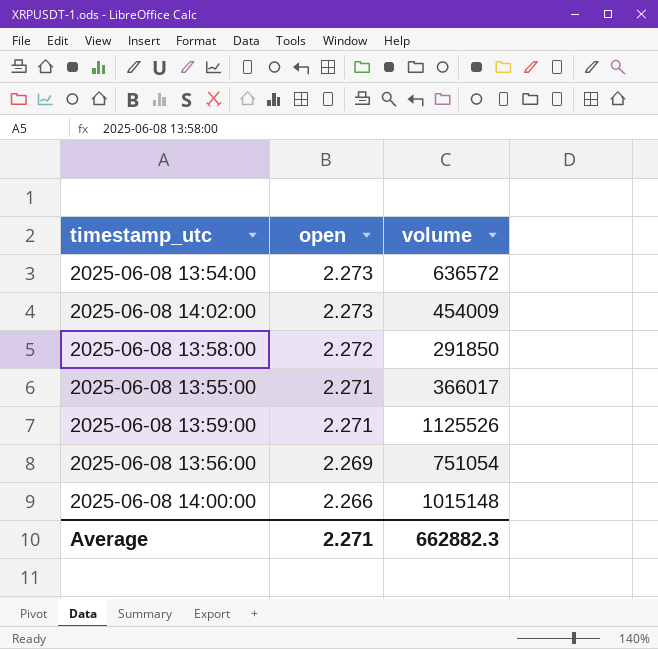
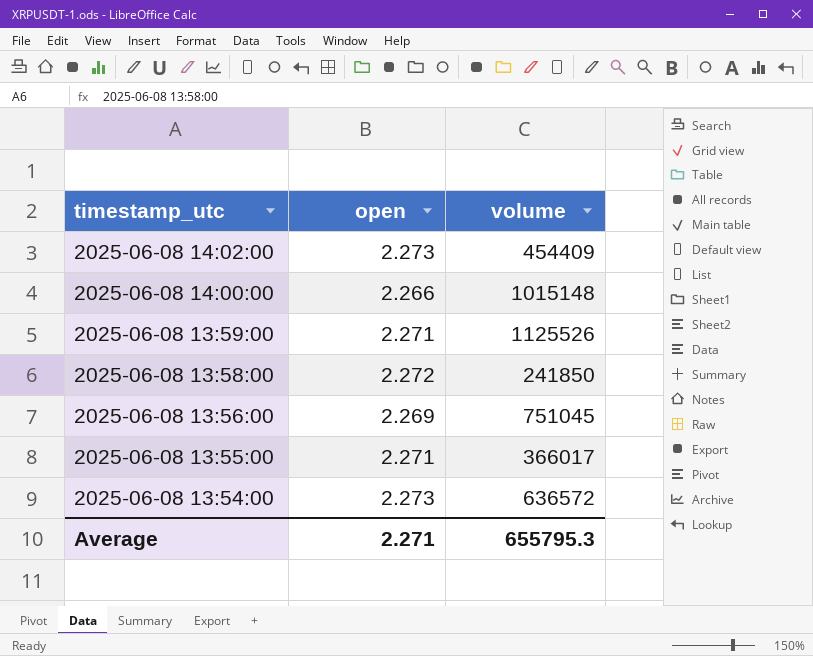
row order: open descending -> timestamp_utc descending
2025-06-08 14:02:00 | volume: 454009 -> 454409
2025-06-08 13:58:00 | volume: 291850 -> 241850
2025-06-08 13:56:00 | volume: 751054 -> 751045
Average | volume: 662882.3 -> 655795.3

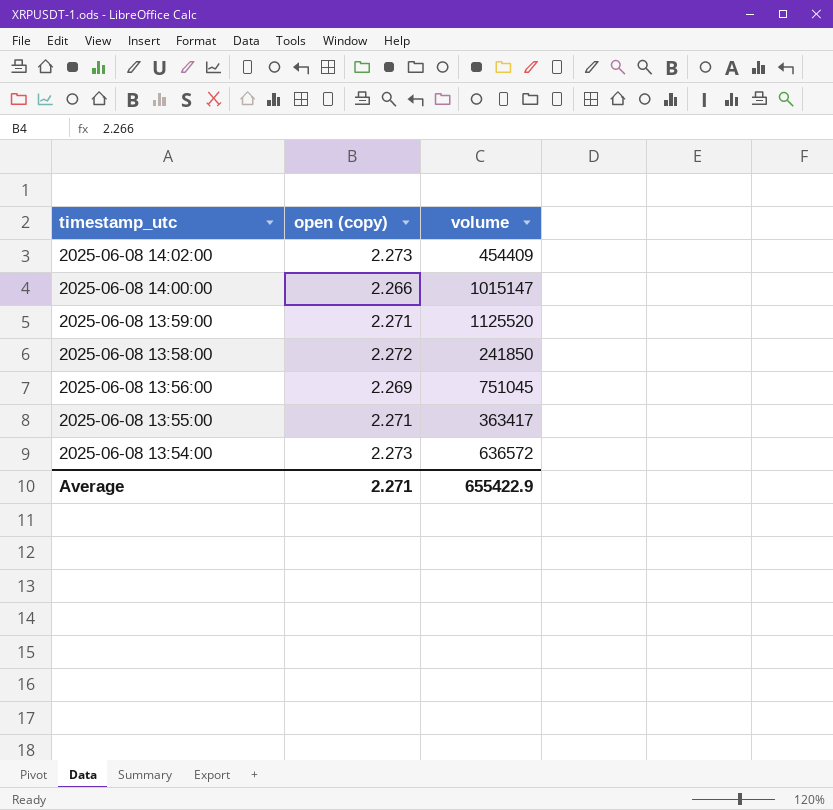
column name: open -> open (copy)
2025-06-08 14:00:00 | volume: 1015148 -> 1015147
2025-06-08 13:59:00 | volume: 1125526 -> 1125520
2025-06-08 13:55:00 | volume: 366017 -> 363417
Average | volume: 655795.3 -> 655422.9

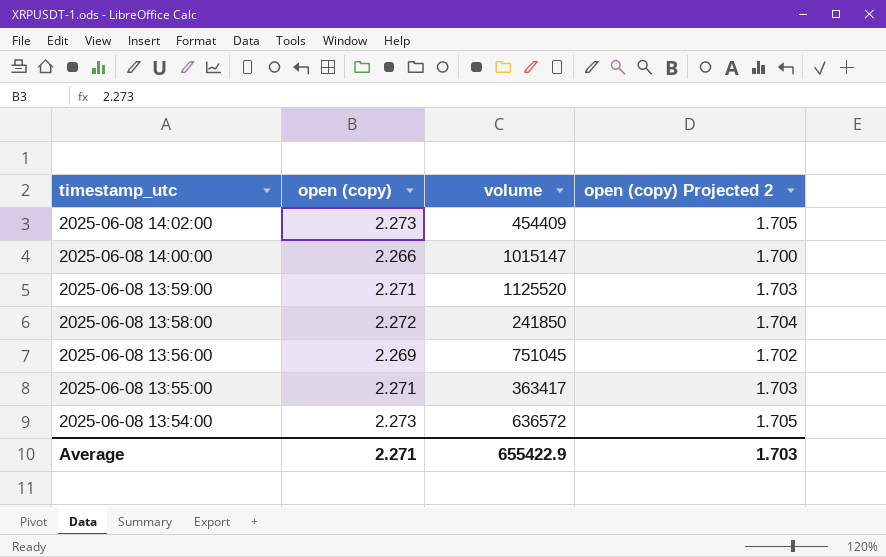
column open (copy) Projected 2 | formula: none -> [open (copy)] * 0.75

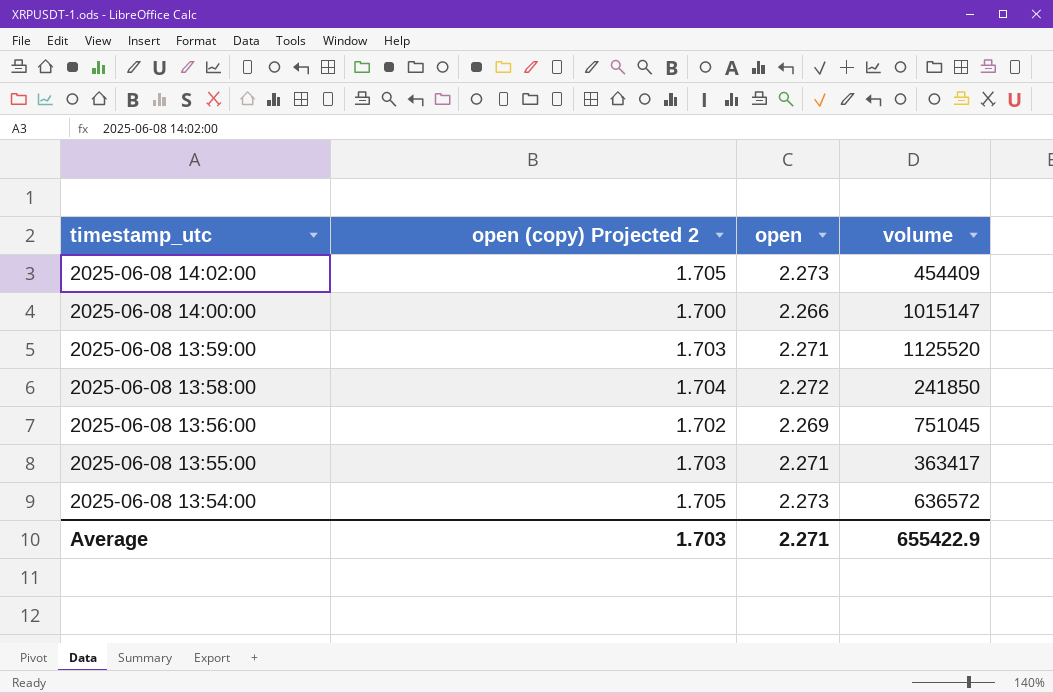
column open (copy) Projected 2 | position: 4 -> 2
column name: open (copy) -> open

